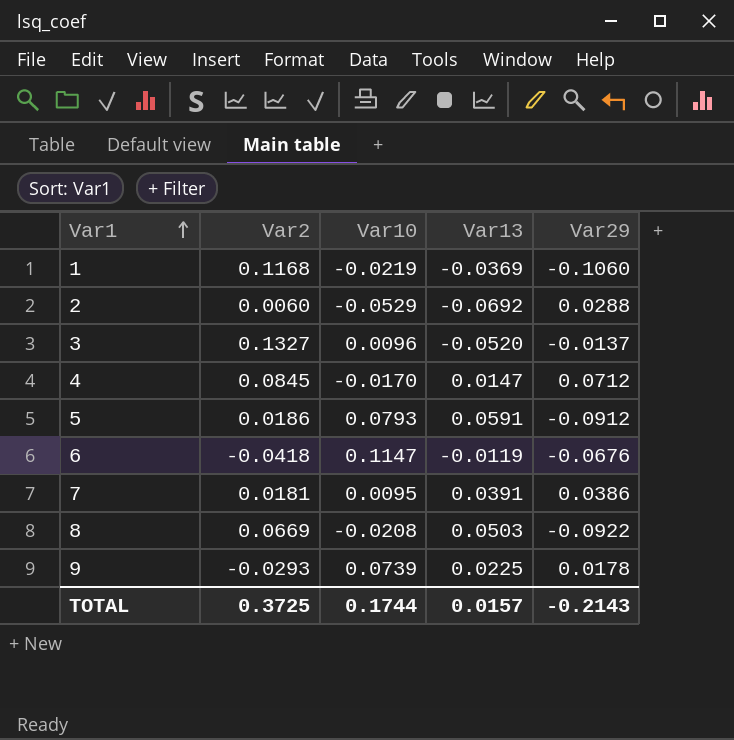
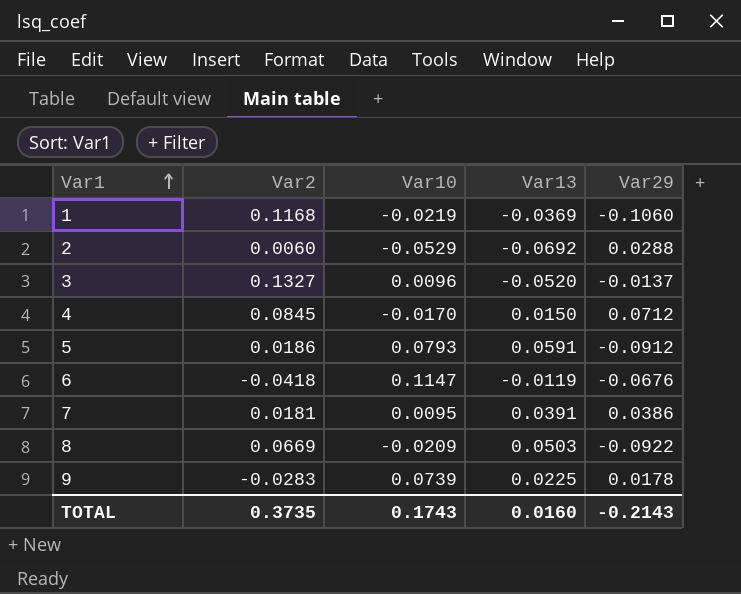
4 | Var13: 0.0147 -> 0.0150
8 | Var10: -0.0208 -> -0.0209
9 | Var2: -0.0293 -> -0.0283
TOTAL | Var2: 0.3725 -> 0.3735
TOTAL | Var10: 0.1744 -> 0.1743
TOTAL | Var13: 0.0157 -> 0.0160

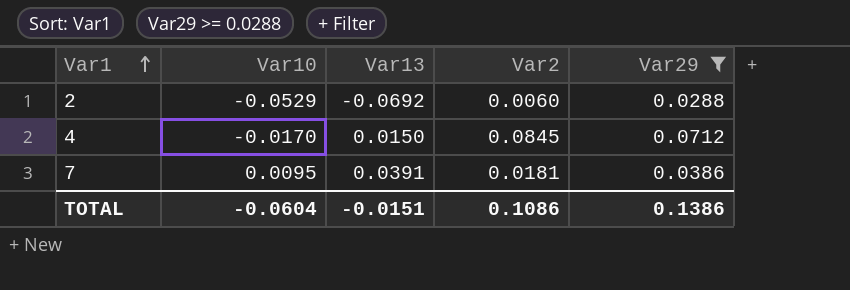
filter: none -> Var29 >= 0.0288
column Var2 | position: 2 -> 4
TOTAL | Var10: 0.1743 -> -0.0604
TOTAL | Var13: 0.0160 -> -0.0151
TOTAL | Var2: 0.3735 -> 0.1086
TOTAL | Var29: -0.2143 -> 0.1386

